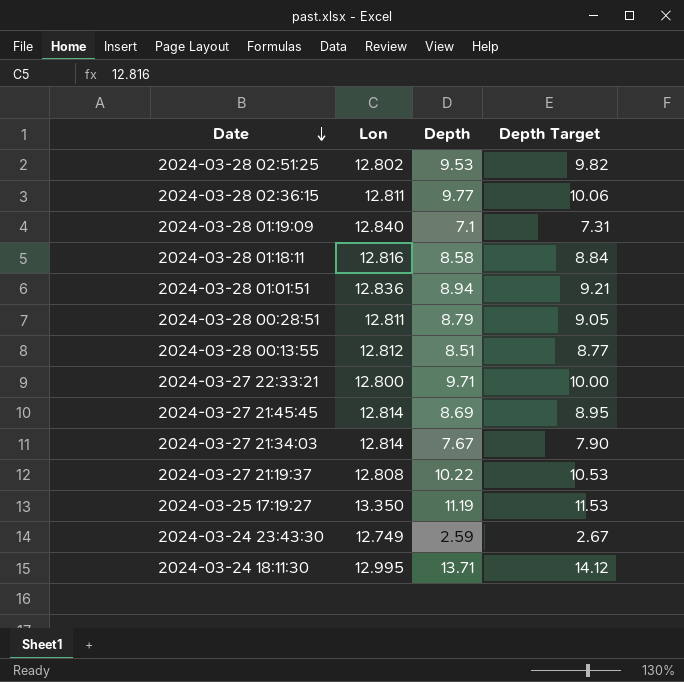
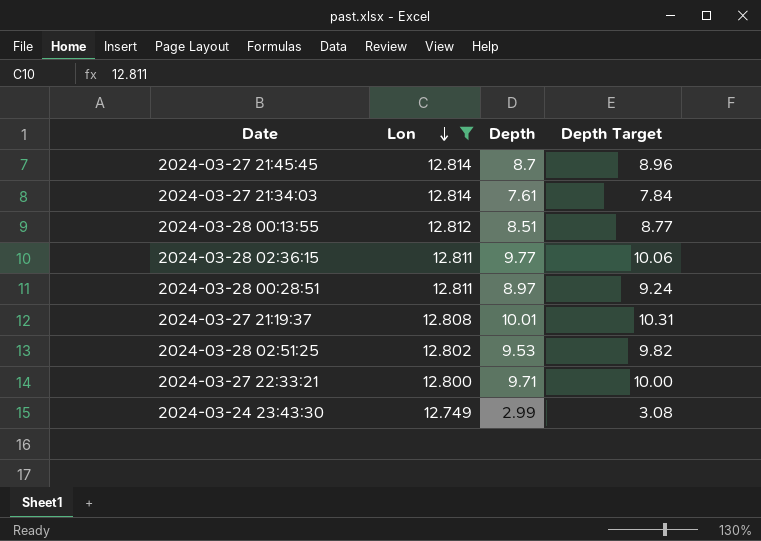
filter: none -> Lon <= 12.814
row order: Date descending -> Lon descending
2024-03-27 21:45:45 | Depth: 8.69 -> 8.7
2024-03-27 21:45:45 | Depth Target: 8.95 -> 8.96
2024-03-27 21:34:03 | Depth: 7.67 -> 7.61
2024-03-27 21:34:03 | Depth Target: 7.90 -> 7.84
2024-03-28 00:28:51 | Depth: 8.79 -> 8.97
2024-03-28 00:28:51 | Depth Target: 9.05 -> 9.24
2024-03-27 21:19:37 | Depth: 10.22 -> 10.01
2024-03-27 21:19:37 | Depth Target: 10.53 -> 10.31
2024-03-24 23:43:30 | Depth: 2.59 -> 2.99
2024-03-24 23:43:30 | Depth Target: 2.67 -> 3.08

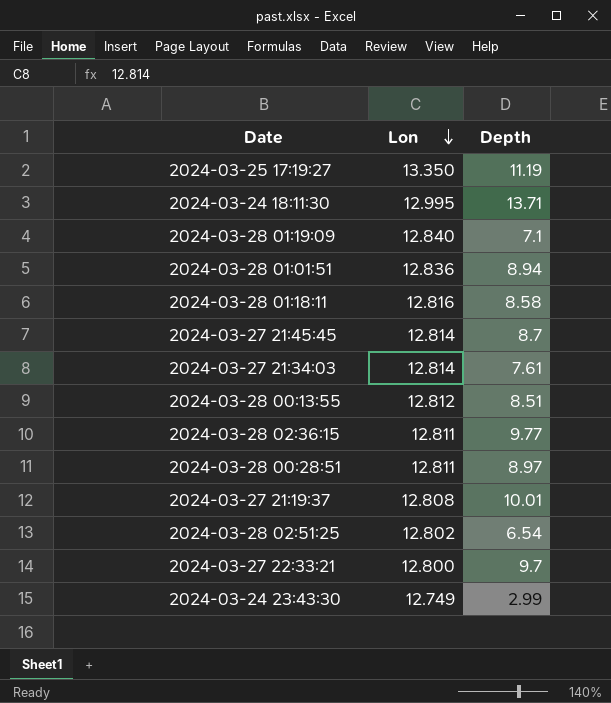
filter: Lon <= 12.814 -> none
column Depth Target | formula: [Depth] * 1.03 -> none
2024-03-28 02:51:25 | Depth: 9.53 -> 6.54
2024-03-27 22:33:21 | Depth: 9.71 -> 9.7

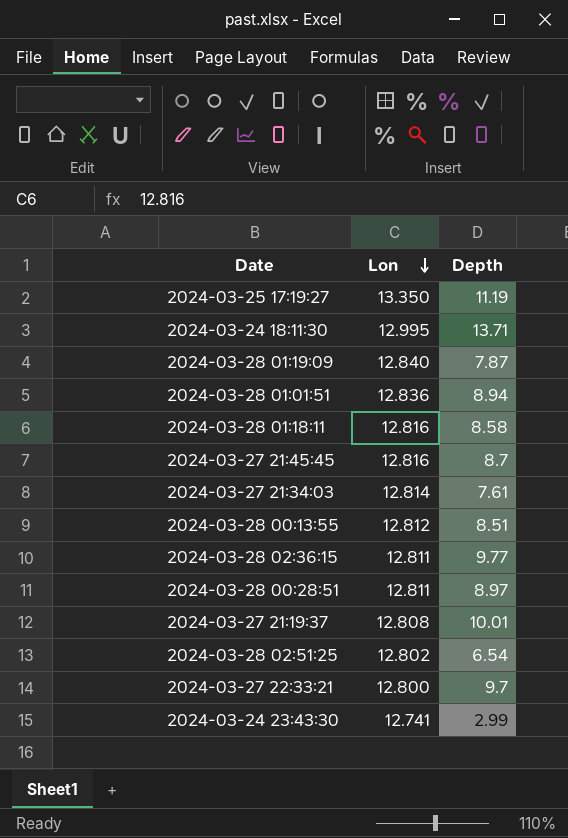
2024-03-28 01:19:09 | Depth: 7.1 -> 7.87
2024-03-27 21:45:45 | Lon: 12.814 -> 12.816
2024-03-24 23:43:30 | Lon: 12.749 -> 12.741

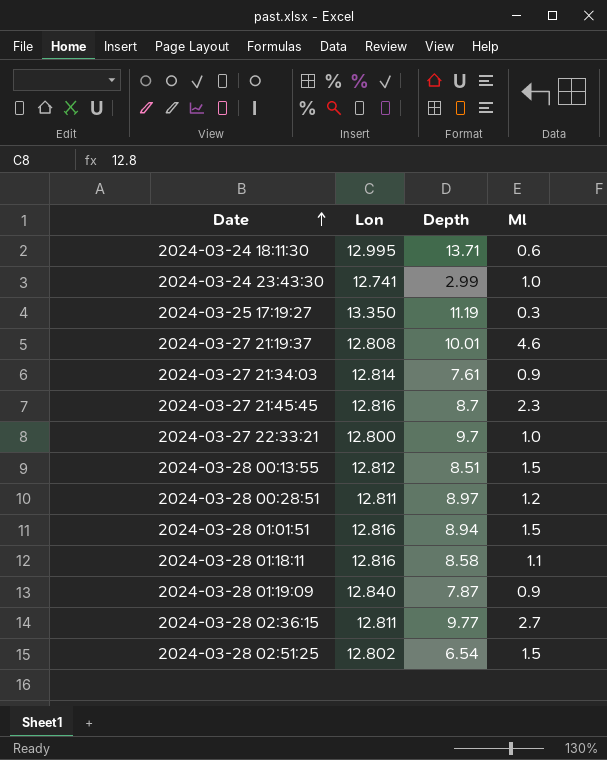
row order: Lon descending -> Date ascending
column Ml | position: none -> 4
2024-03-28 01:01:51 | Lon: 12.836 -> 12.816

